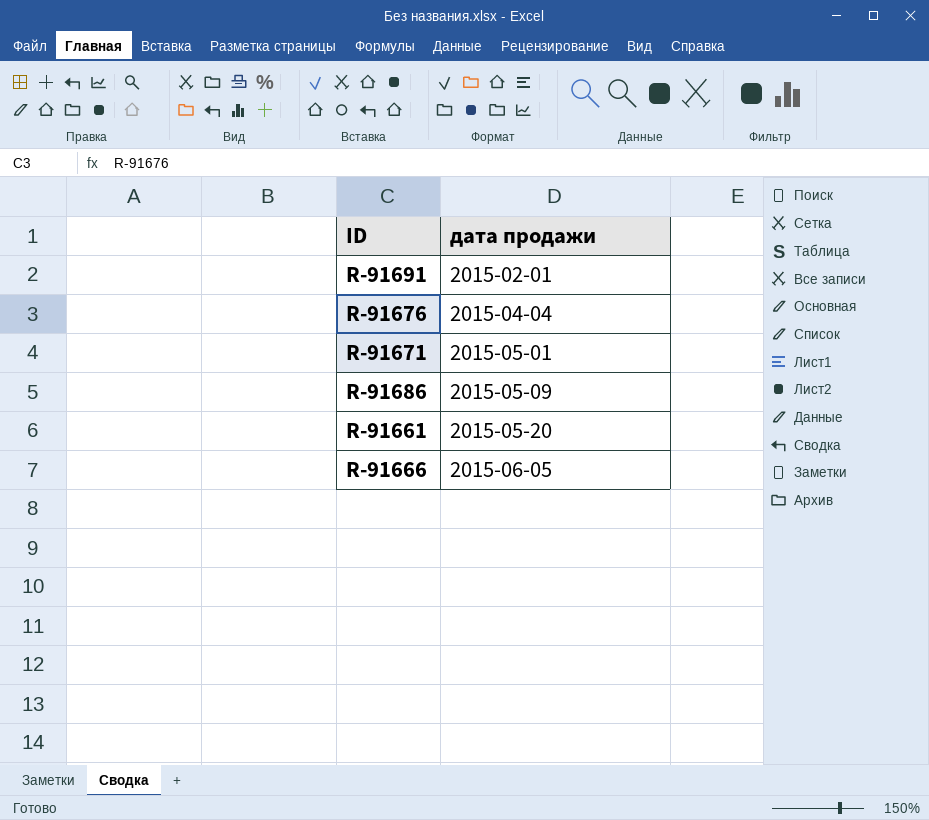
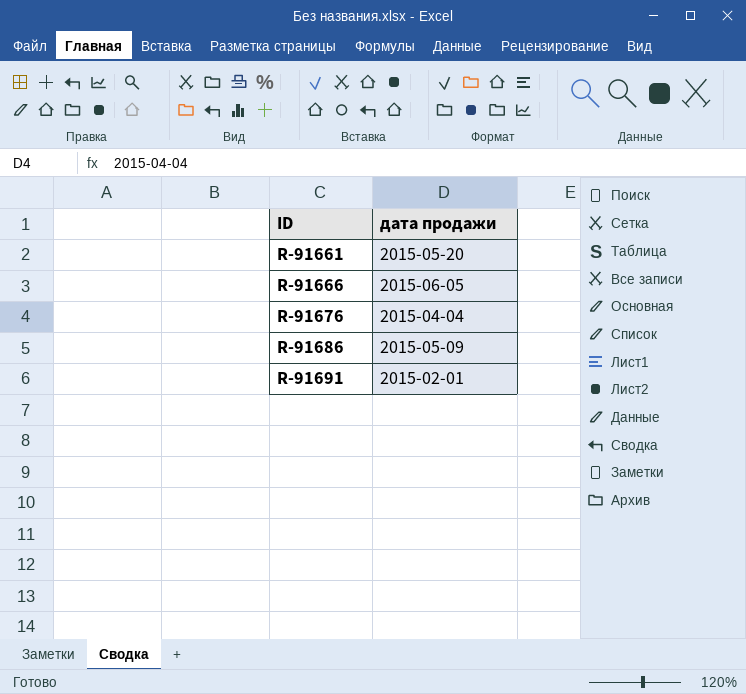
row order: дата продажи ascending -> ID ascending
row R-91671: 2015-05-01 -> none

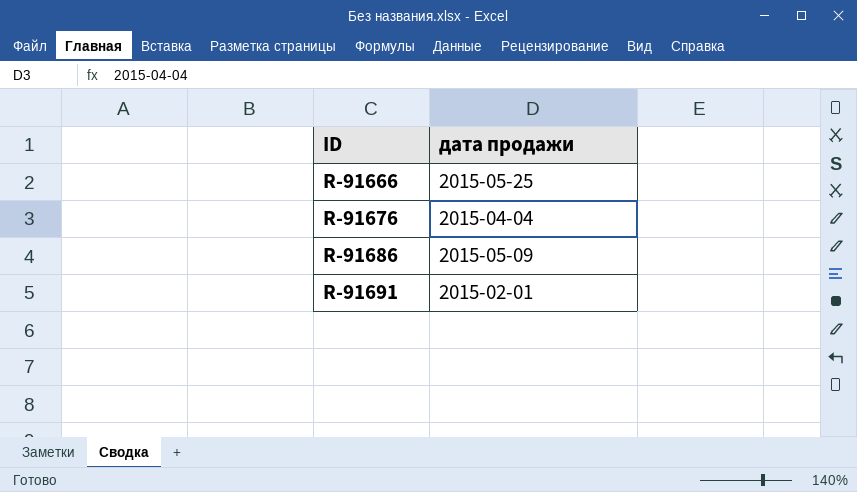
row R-91661: 2015-05-20 -> none
R-91666 | дата продажи: 2015-06-05 -> 2015-05-25

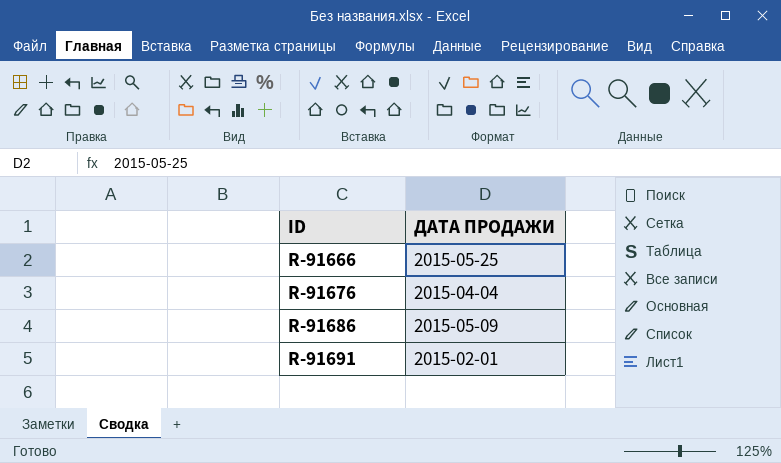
column name: дата продажи -> ДАТА ПРОДАЖИ

